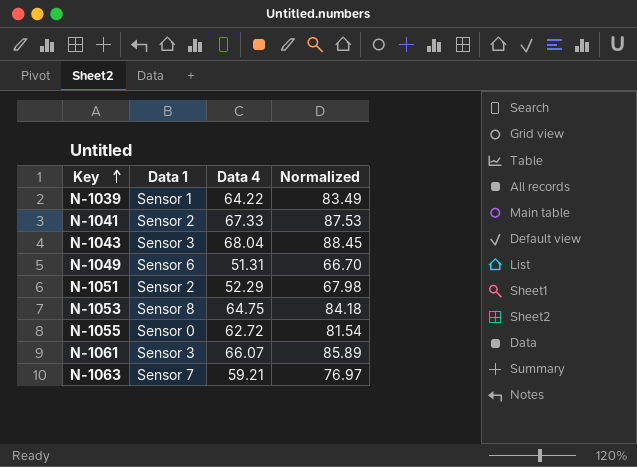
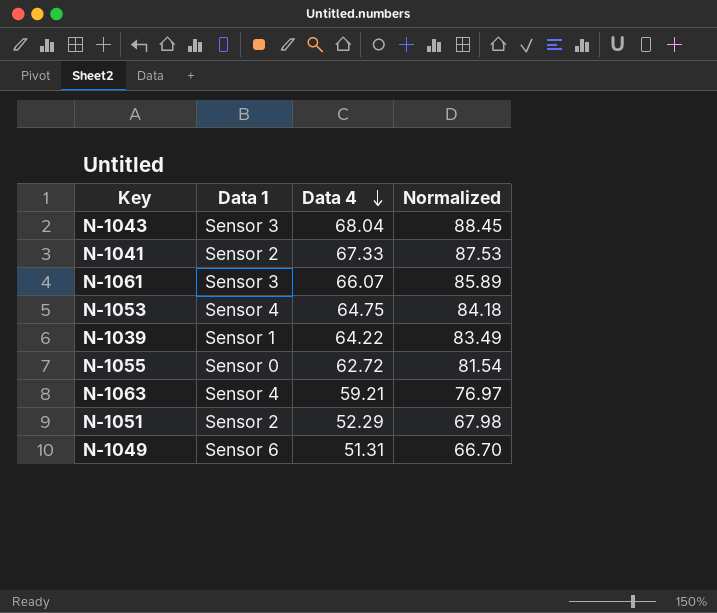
row order: Key ascending -> Data 4 descending
N-1053 | Data 1: Sensor 8 -> Sensor 4
N-1063 | Data 1: Sensor 7 -> Sensor 4

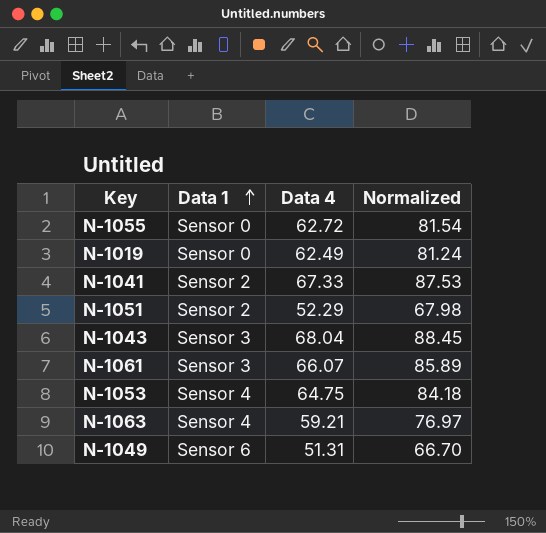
row order: Data 4 descending -> Data 1 ascending
row N-1039: Sensor 1 | 64.22 | 83.49 -> none
row N-1019: none -> Sensor 0 | 62.49 | 81.24

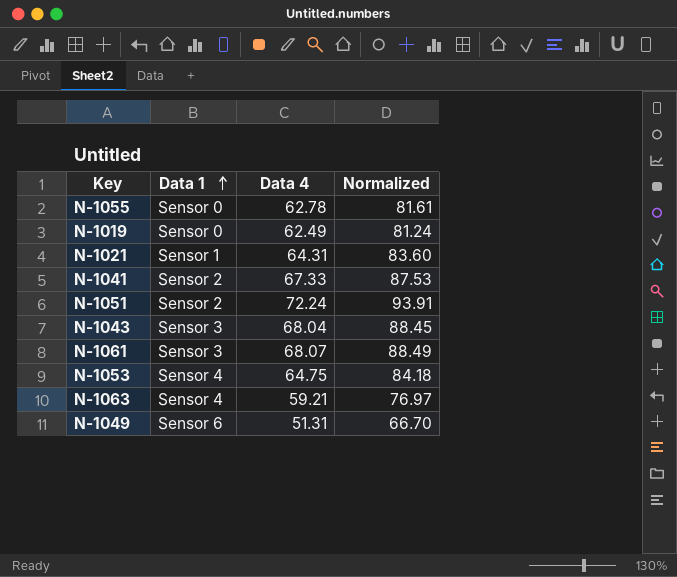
N-1055 | Data 4: 62.72 -> 62.78
N-1055 | Normalized: 81.54 -> 81.61
row N-1021: none -> Sensor 1 | 64.31 | 83.60
N-1051 | Data 4: 52.29 -> 72.24
N-1051 | Normalized: 67.98 -> 93.91
N-1061 | Data 4: 66.07 -> 68.07
N-1061 | Normalized: 85.89 -> 88.49

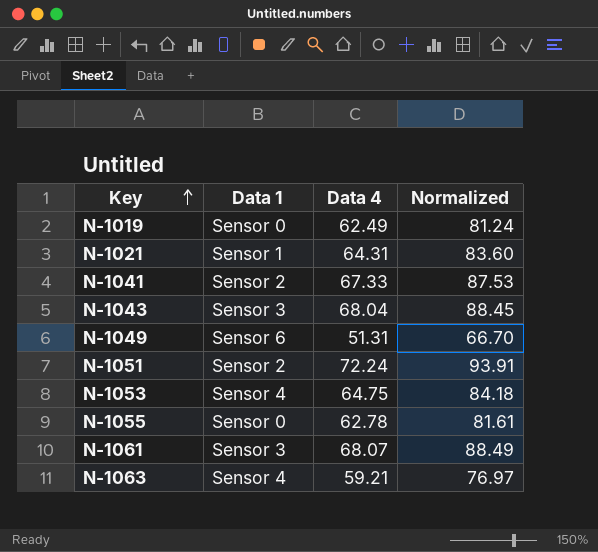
row order: Data 1 ascending -> Key ascending

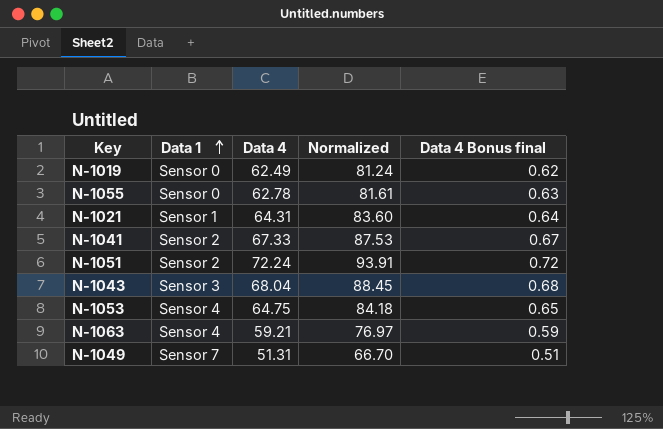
row order: Key ascending -> Data 1 ascending
column Data 4 Bonus final | formula: none -> [Data 4] * 0.01
row N-1061: Sensor 3 | 68.07 | 88.49 -> none
N-1049 | Data 1: Sensor 6 -> Sensor 7

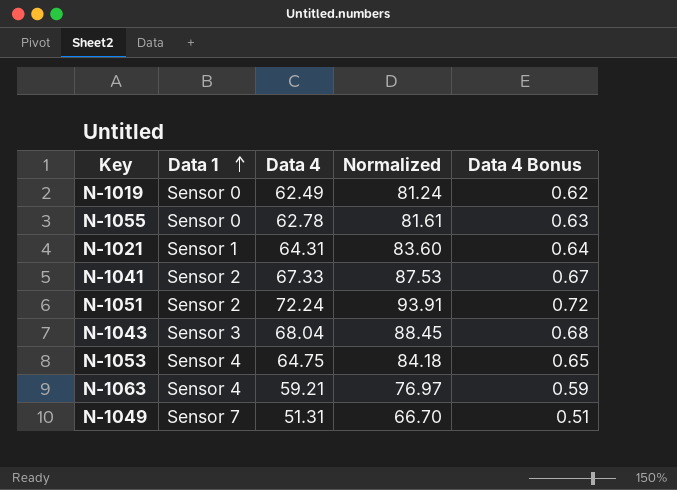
column name: Data 4 Bonus final -> Data 4 Bonus

